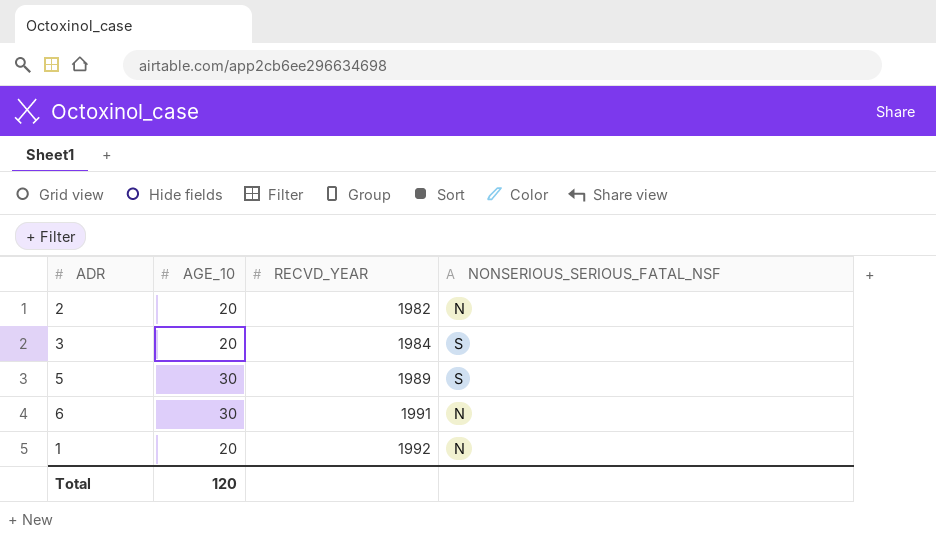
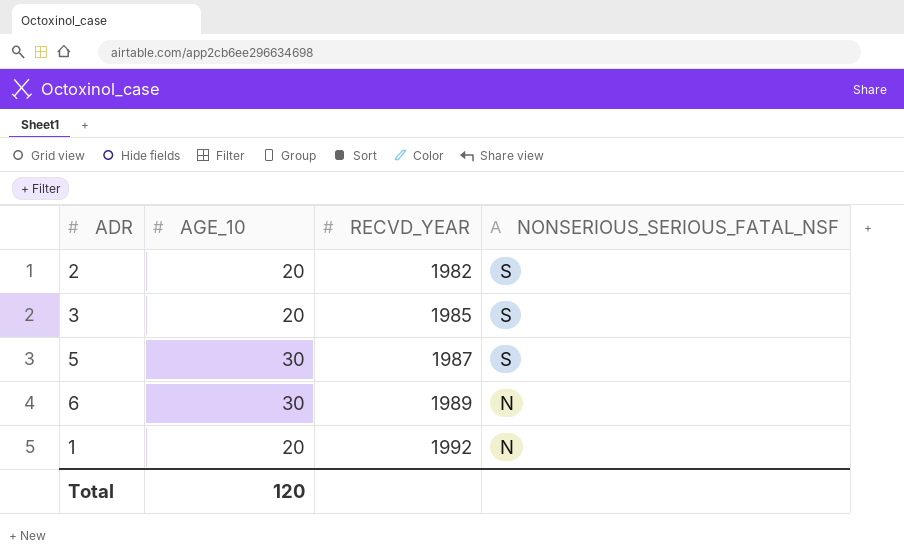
2 | NONSERIOUS_SERIOUS_FATAL_NSF: N -> S
3 | RECVD_YEAR: 1984 -> 1985
5 | RECVD_YEAR: 1989 -> 1987
6 | RECVD_YEAR: 1991 -> 1989

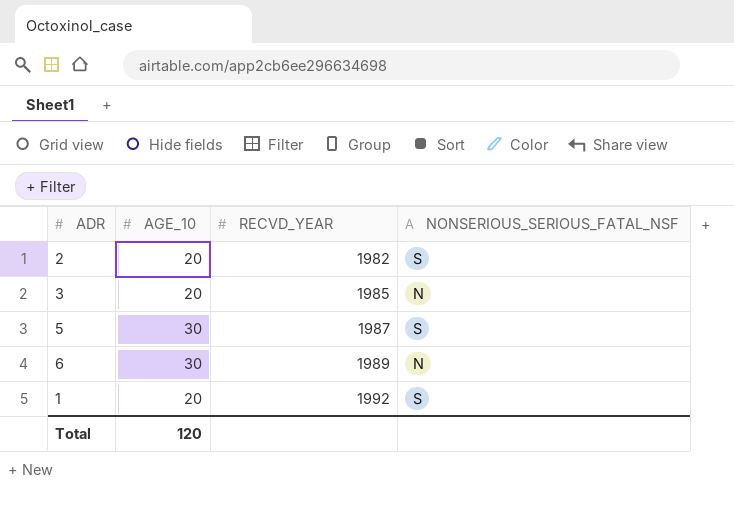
3 | NONSERIOUS_SERIOUS_FATAL_NSF: S -> N
1 | NONSERIOUS_SERIOUS_FATAL_NSF: N -> S

